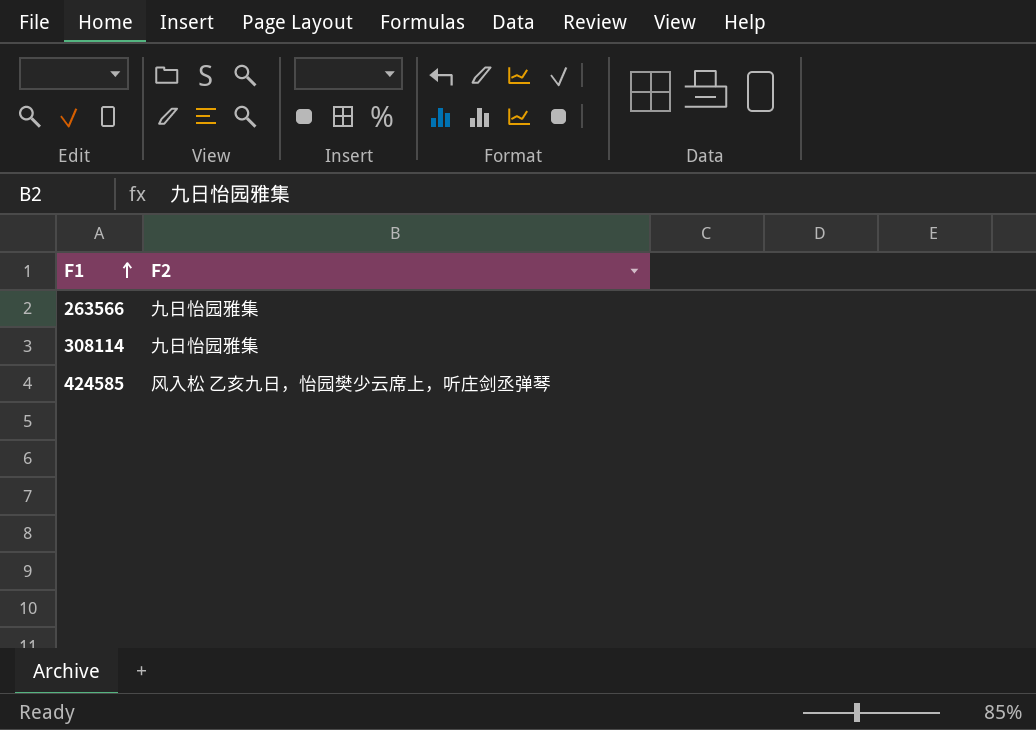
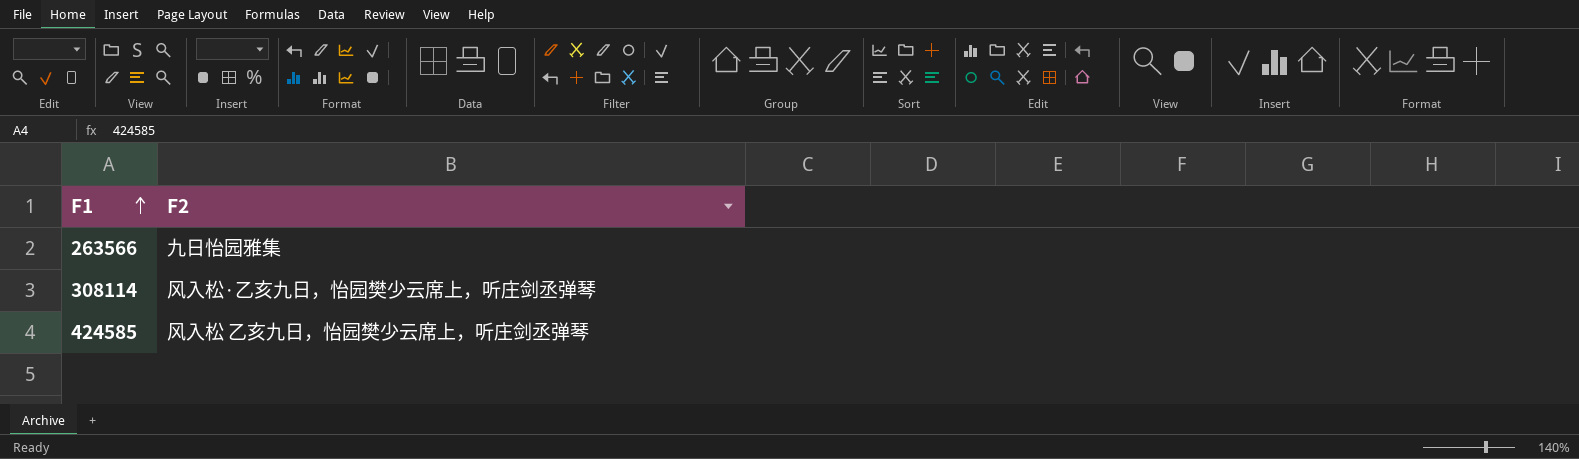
308114 | F2: 九日怡园雅集 -> 风入松·乙亥九日，怡园樊少云席上，听庄剑丞弹琴

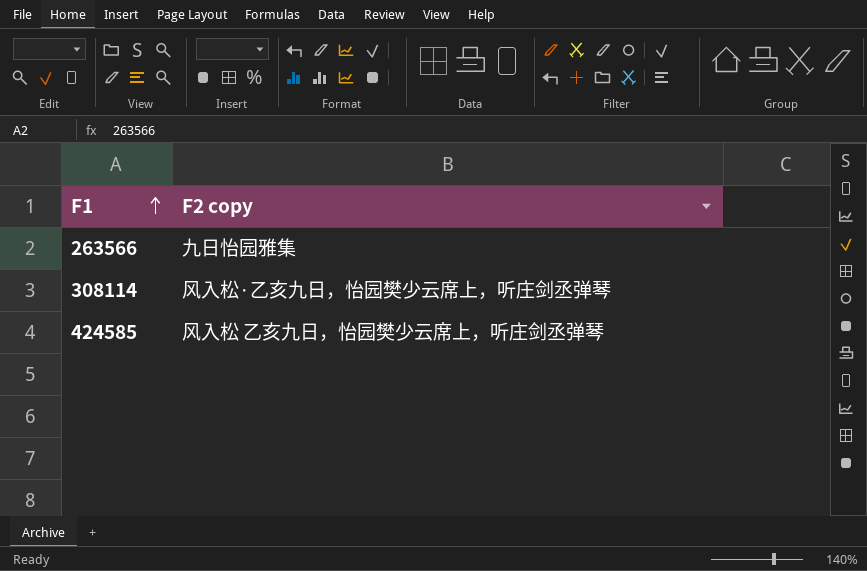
column name: F2 -> F2 copy

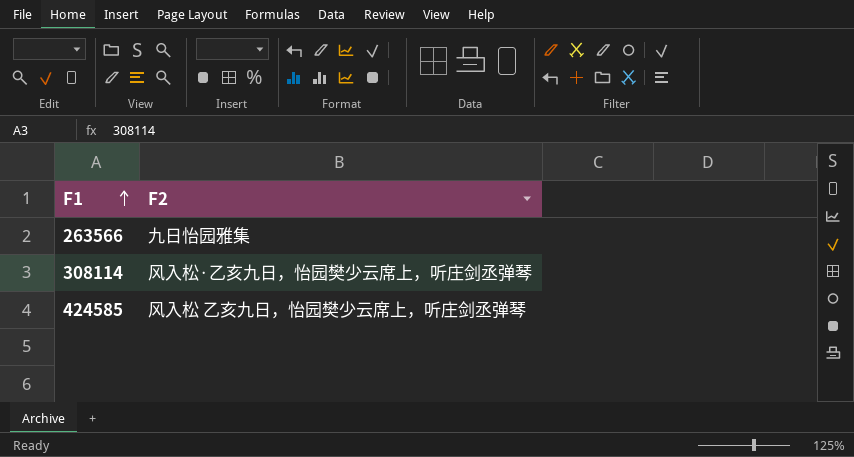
column name: F2 copy -> F2

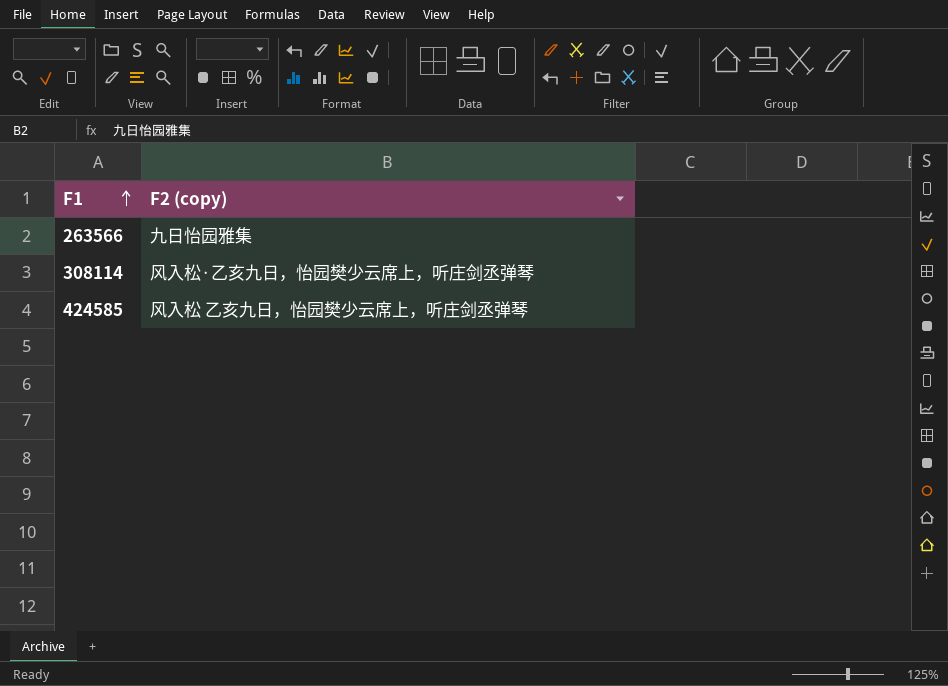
column name: F2 -> F2 (copy)

